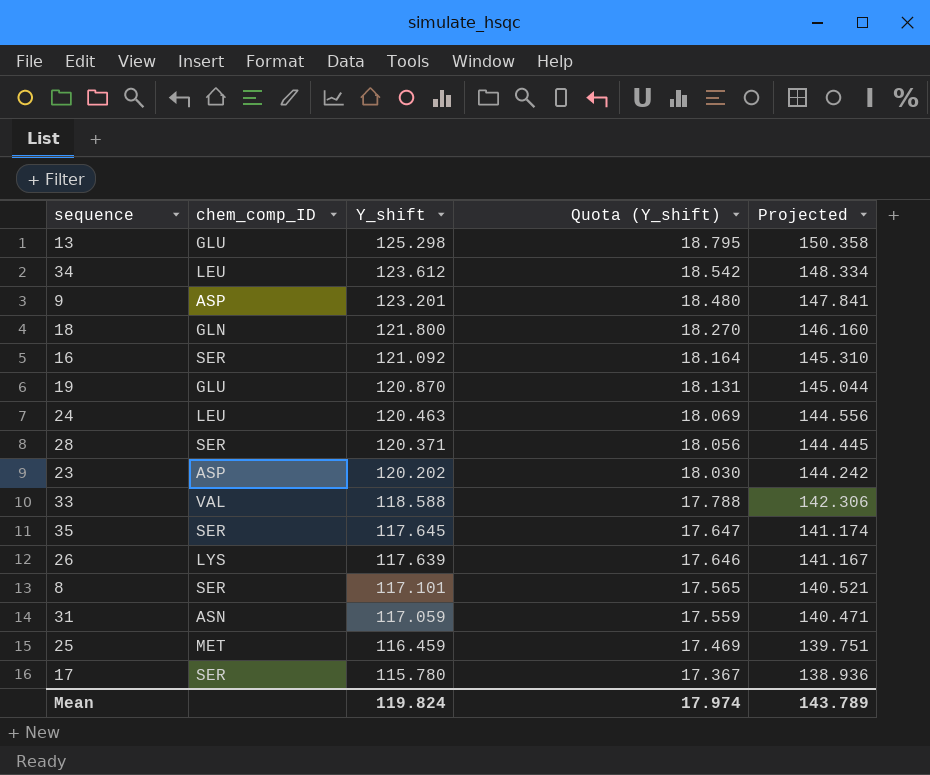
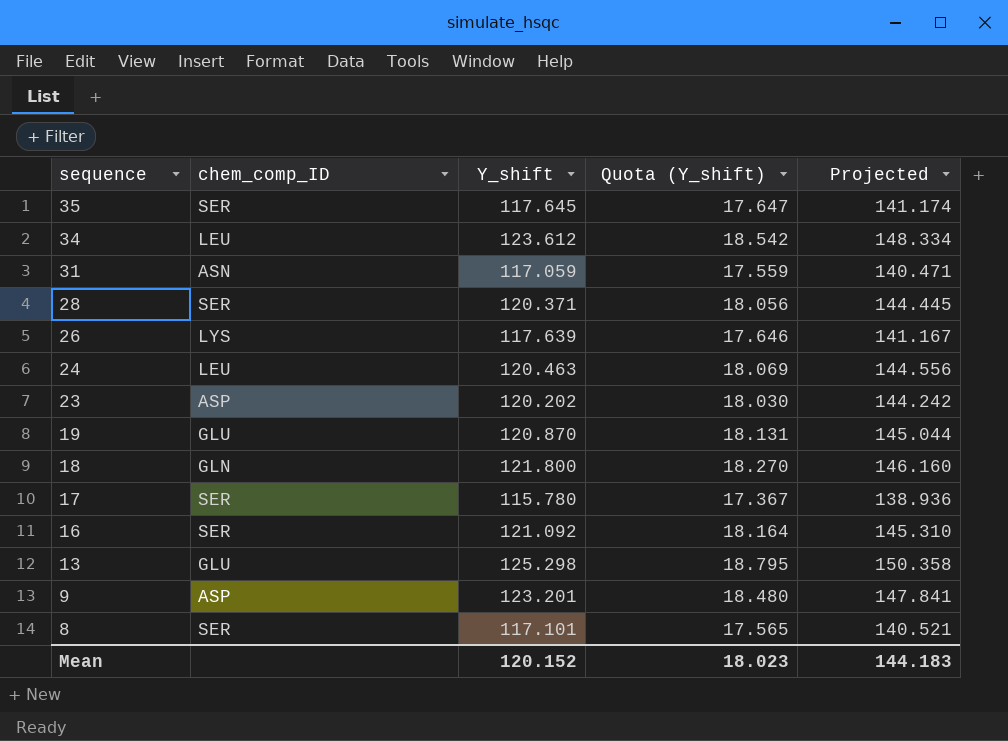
row order: Y_shift descending -> sequence descending
row 33: VAL | 118.588 | 17.788 | 142.306 -> none
row 25: MET | 116.459 | 17.469 | 139.751 -> none
Mean | Y_shift: 119.824 -> 120.152
Mean | Quota (Y_shift): 17.974 -> 18.023
Mean | Projected: 143.789 -> 144.183

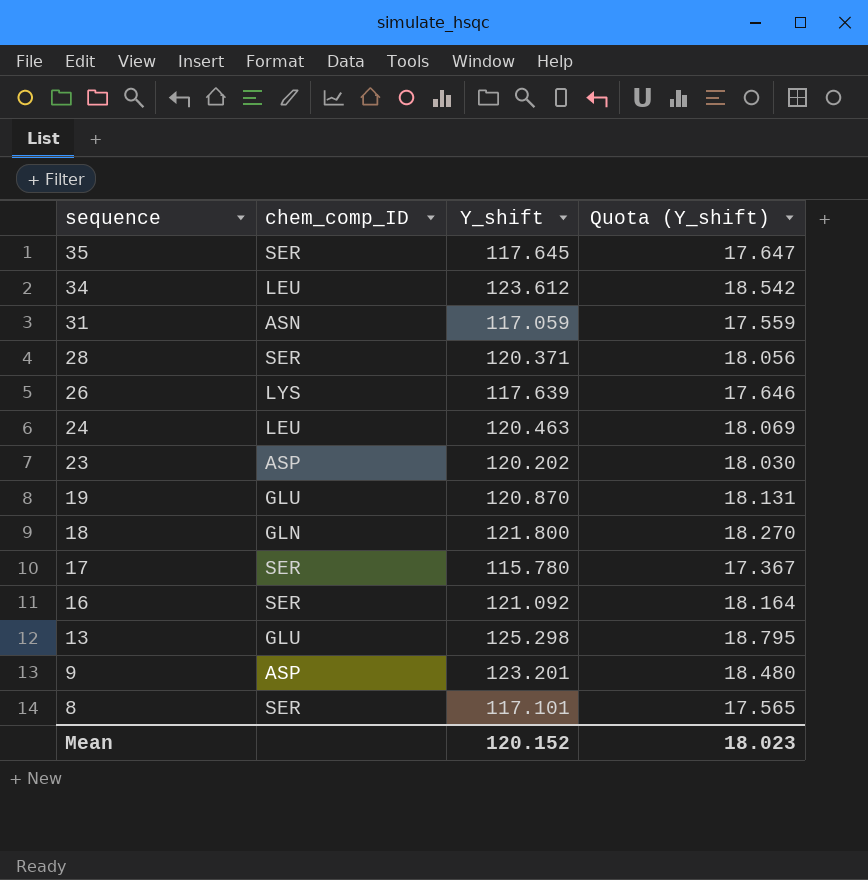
column Projected | formula: [Y_shift] * 1.2 -> none

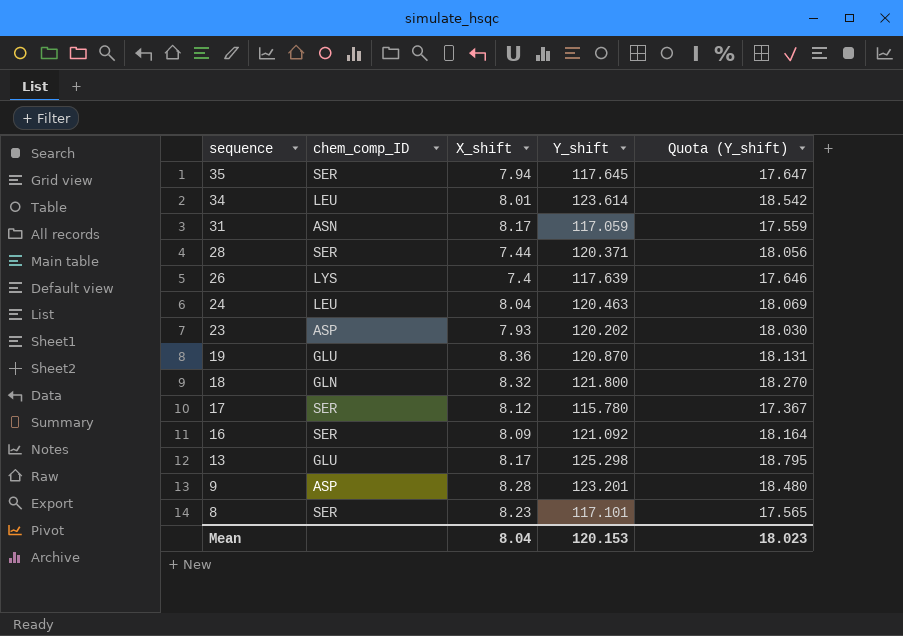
column X_shift | position: none -> 3
34 | Y_shift: 123.612 -> 123.614
Mean | Y_shift: 120.152 -> 120.153

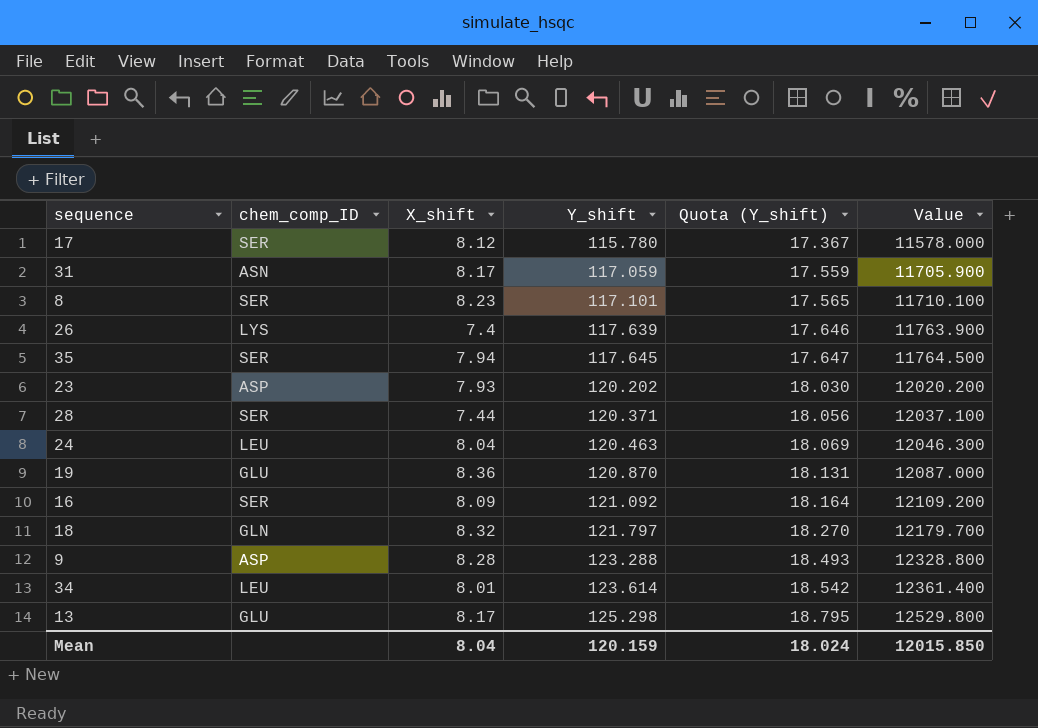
row order: sequence descending -> Y_shift ascending
column Value | formula: none -> [Y_shift] * 100
18 | Y_shift: 121.800 -> 121.797
9 | Y_shift: 123.201 -> 123.288
9 | Quota (Y_shift): 18.480 -> 18.493
Mean | Y_shift: 120.153 -> 120.159
Mean | Quota (Y_shift): 18.023 -> 18.024

